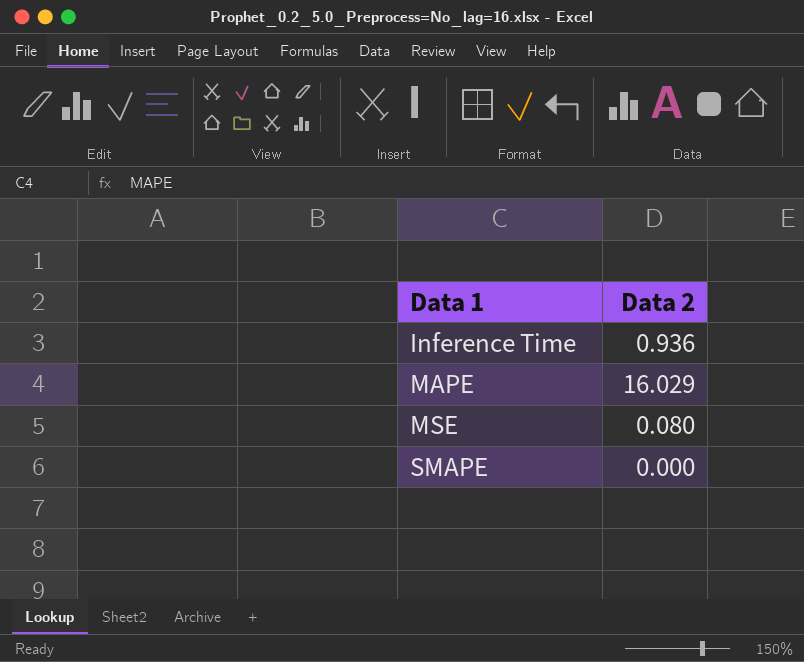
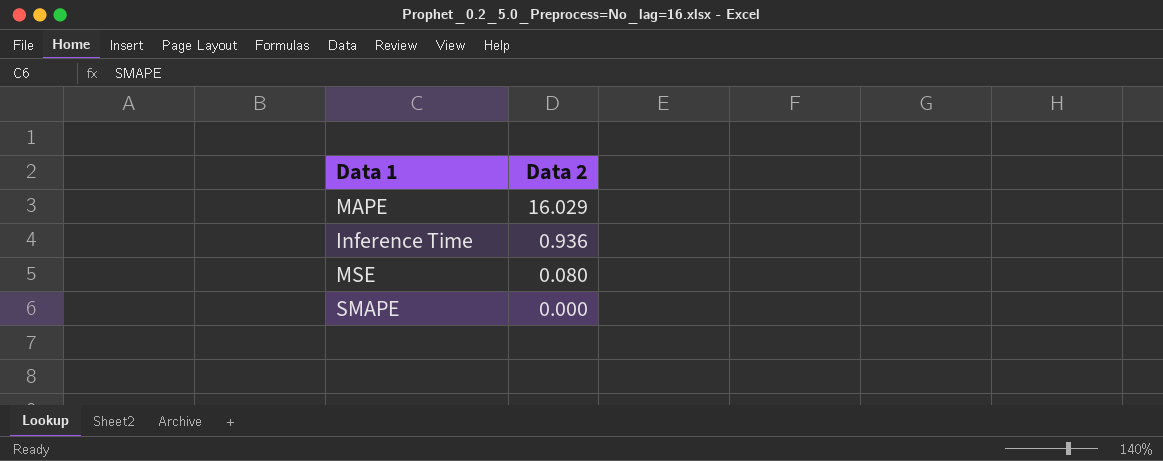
row order: Data 1 ascending -> Data 2 descending

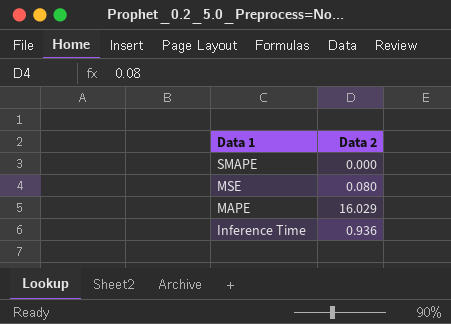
row order: Data 2 descending -> Data 1 descending

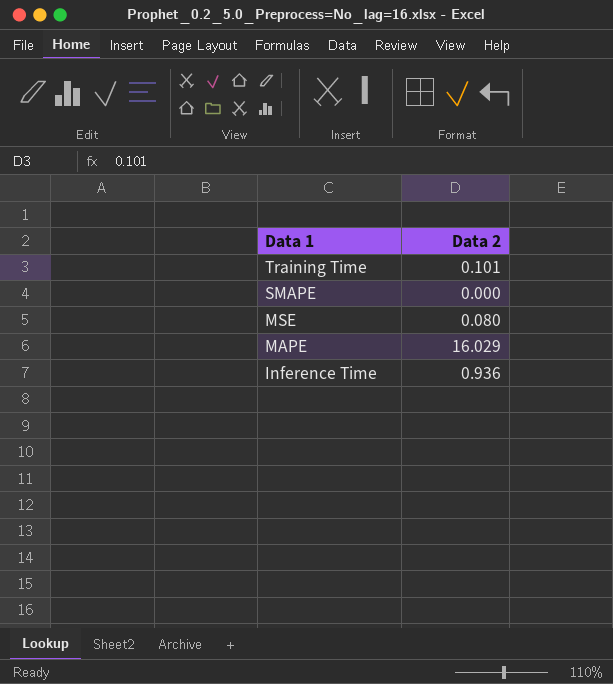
row Training Time: none -> 0.101

